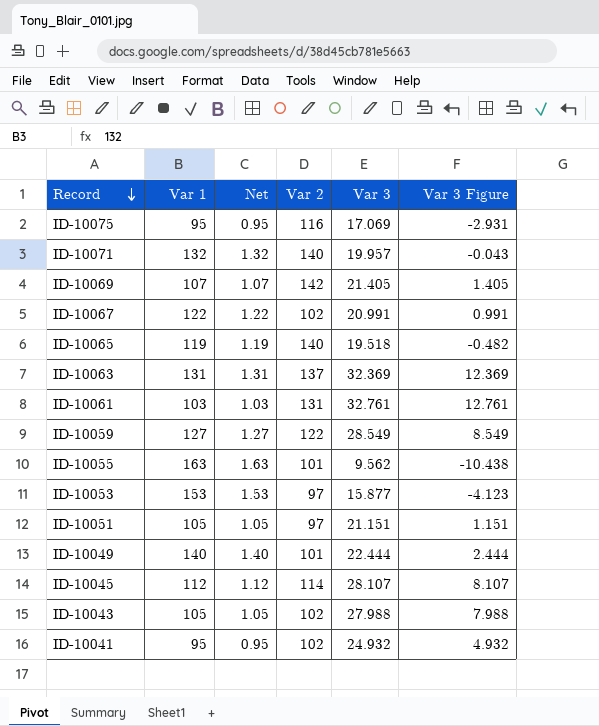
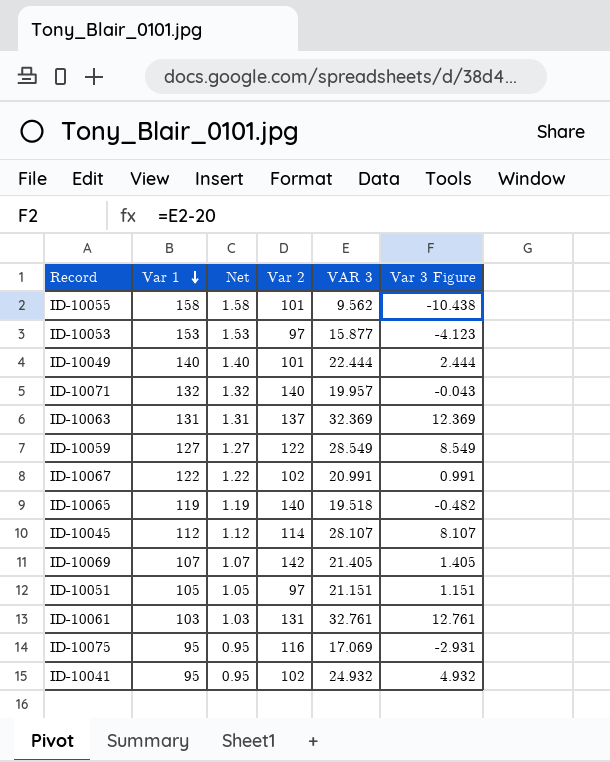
row order: Record descending -> Var 1 descending
column name: Var 3 -> VAR 3
row ID-10043: 105 | 1.05 | 102 | 27.988 | 7.988 -> none
ID-10055 | Var 1: 163 -> 158
ID-10055 | Net: 1.63 -> 1.58

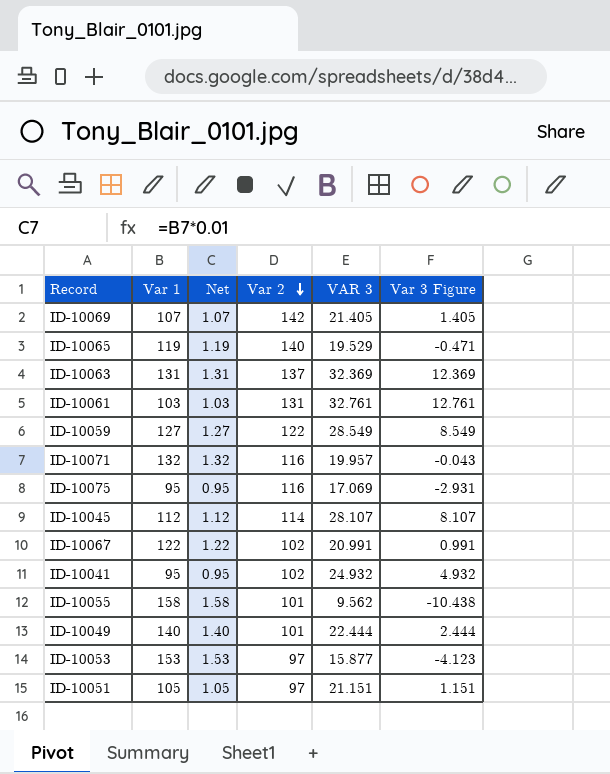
row order: Var 1 descending -> Var 2 descending
ID-10065 | VAR 3: 19.518 -> 19.529
ID-10065 | Var 3 Figure: -0.482 -> -0.471
ID-10071 | Var 2: 140 -> 116

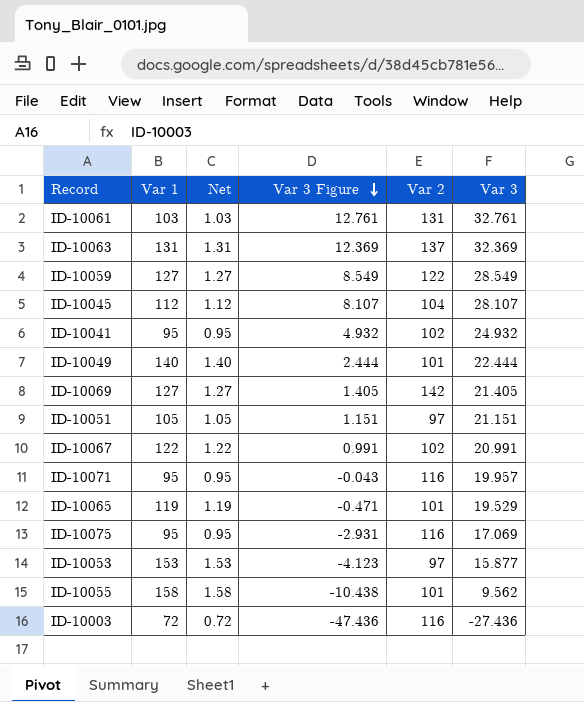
row order: Var 2 descending -> Var 3 Figure descending
column Var 3 Figure | position: 6 -> 4
column name: VAR 3 -> Var 3
ID-10045 | Var 2: 114 -> 104
ID-10069 | Var 1: 107 -> 127
ID-10069 | Net: 1.07 -> 1.27
ID-10071 | Var 1: 132 -> 95
ID-10071 | Net: 1.32 -> 0.95
ID-10065 | Var 2: 140 -> 101
row ID-10003: none -> 72 | 0.72 | -47.436 | 116 | -27.436

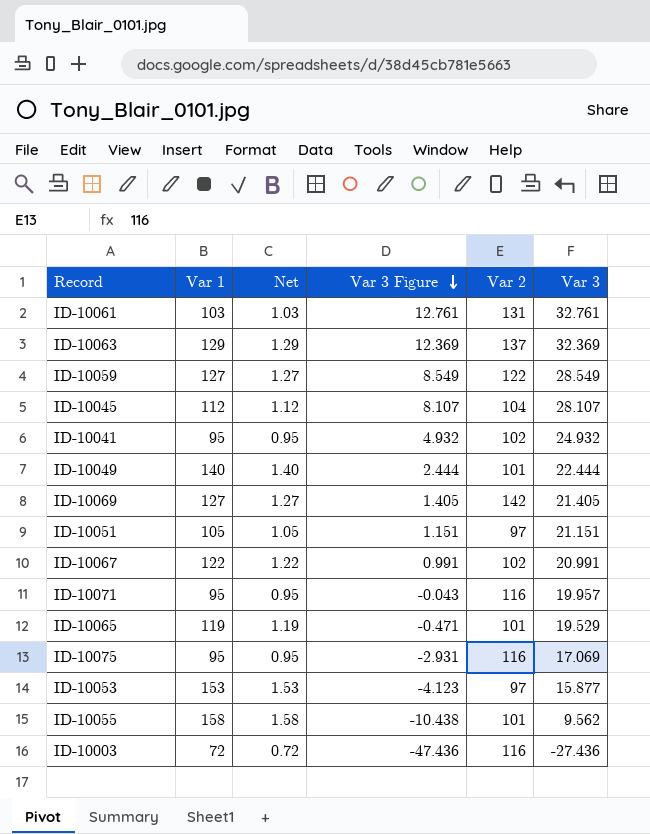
ID-10063 | Var 1: 131 -> 129
ID-10063 | Net: 1.31 -> 1.29

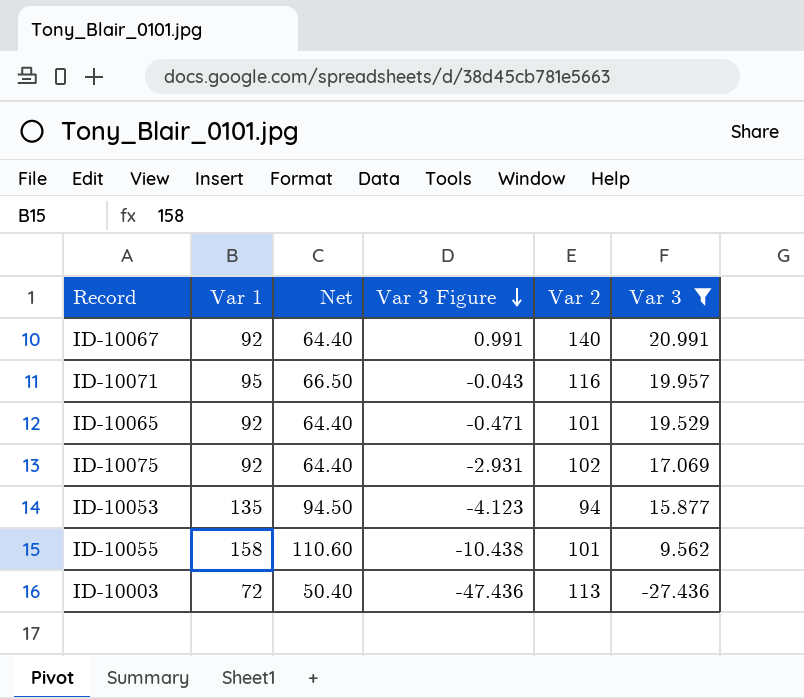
filter: none -> Var 3 <= 20.991
column Net | formula: [Var 1] * 0.01 -> [Var 1] * 0.7
ID-10067 | Var 1: 122 -> 92
ID-10067 | Var 2: 102 -> 140
ID-10065 | Var 1: 119 -> 92
ID-10075 | Var 1: 95 -> 92
ID-10075 | Var 2: 116 -> 102
ID-10053 | Var 1: 153 -> 135
ID-10053 | Var 2: 97 -> 94
ID-10003 | Var 2: 116 -> 113

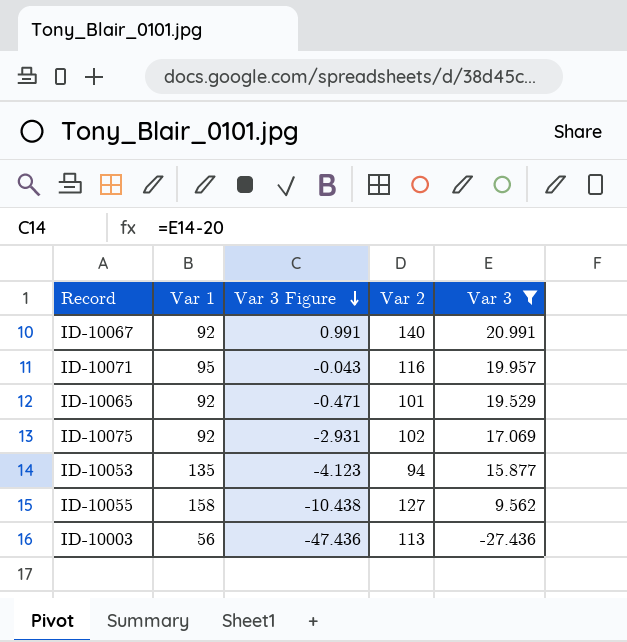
column Net | formula: [Var 1] * 0.7 -> none
ID-10055 | Var 2: 101 -> 127
ID-10003 | Var 1: 72 -> 56

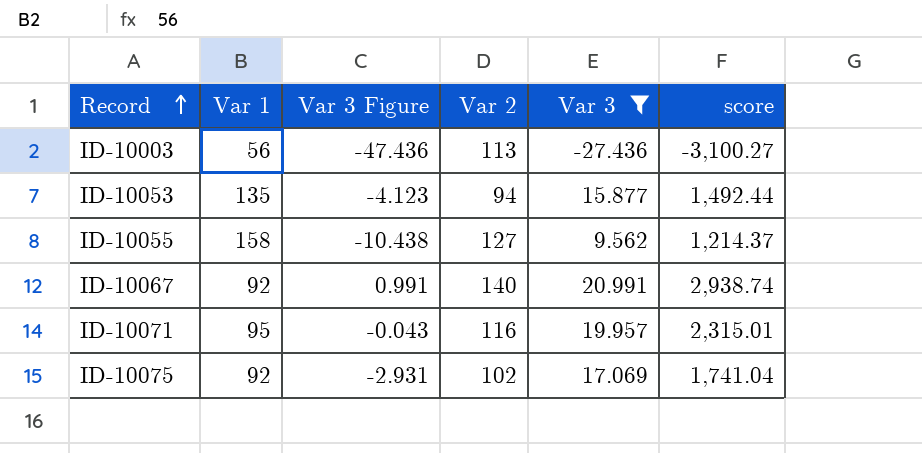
row order: Var 3 Figure descending -> Record ascending
column score | formula: none -> [Var 2] * [Var 3]
row ID-10065: 92 | -0.471 | 101 | 19.529 -> none

